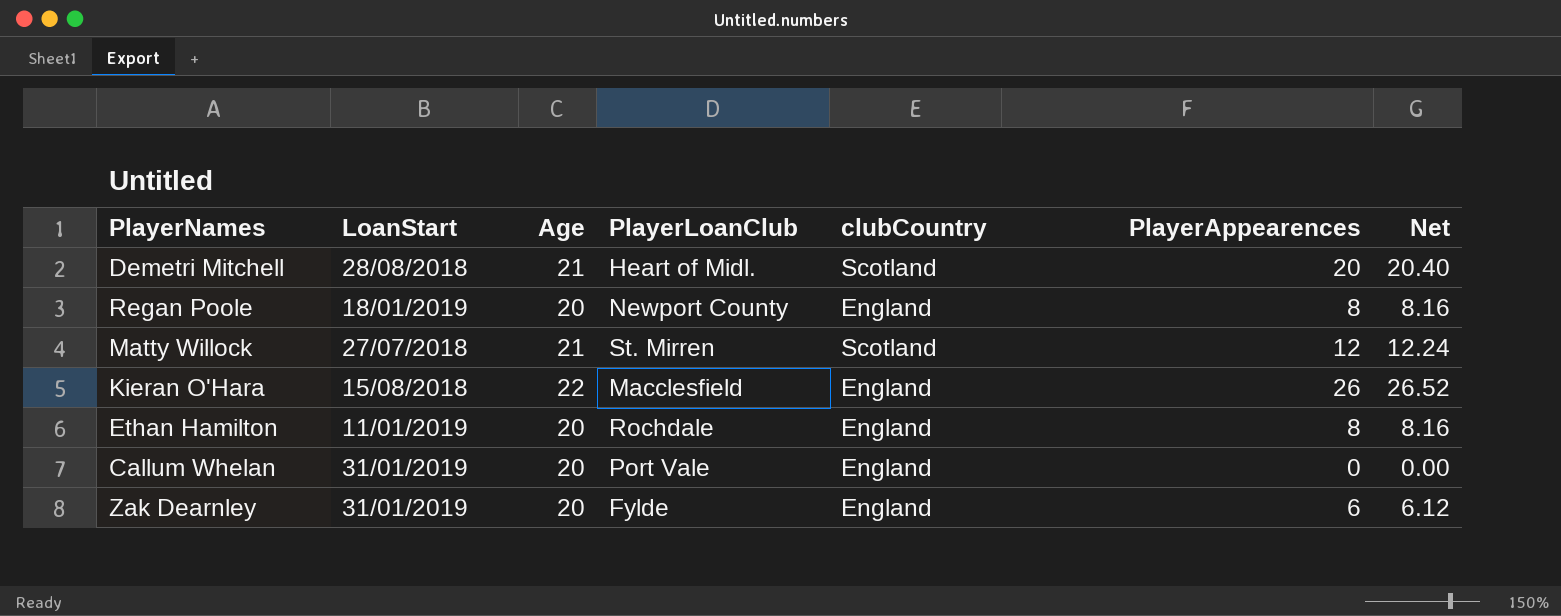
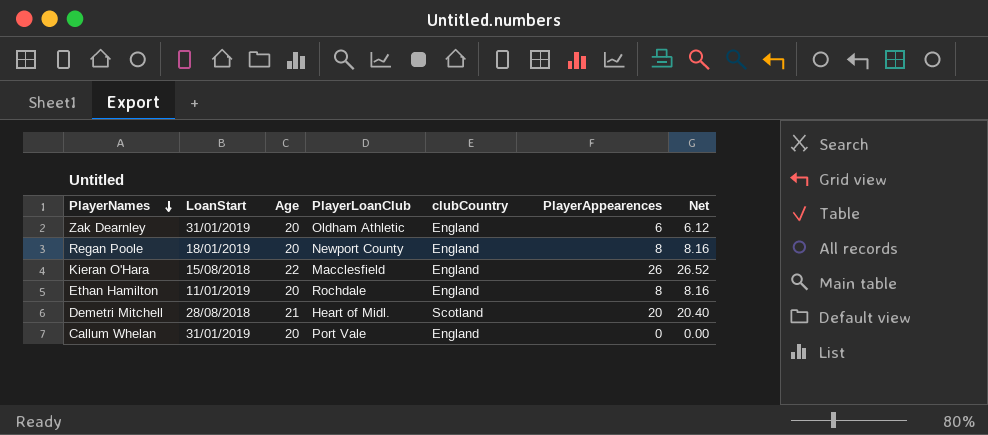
row order: none -> PlayerNames descending
row Matty Willock: 27/07/2018 | 21 | St. Mirren | Scotland | 12 | 12.24 -> none
Zak Dearnley | PlayerLoanClub: Fylde -> Oldham Athletic

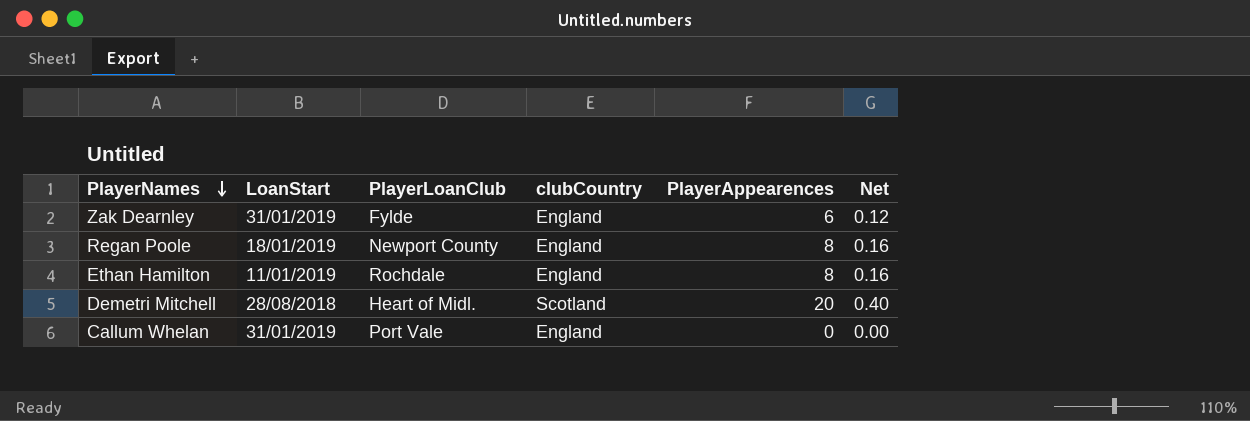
column Age | position: 3 -> none
column Net | formula: [PlayerAppearences] * 1.02 -> [PlayerAppearences] * 0.02
row Kieran O'Hara: 15/08/2018 | 22 | Macclesfield | England | 26 | 26.52 -> none
Zak Dearnley | PlayerLoanClub: Oldham Athletic -> Fylde

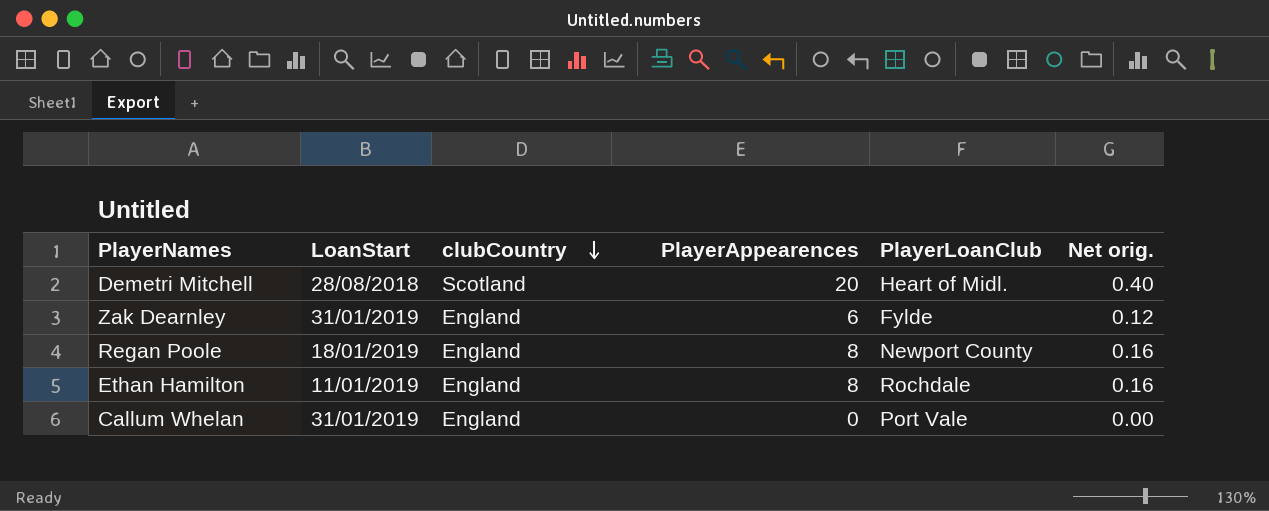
row order: PlayerNames descending -> clubCountry descending
column PlayerLoanClub | position: 3 -> 5
column name: Net -> Net orig.

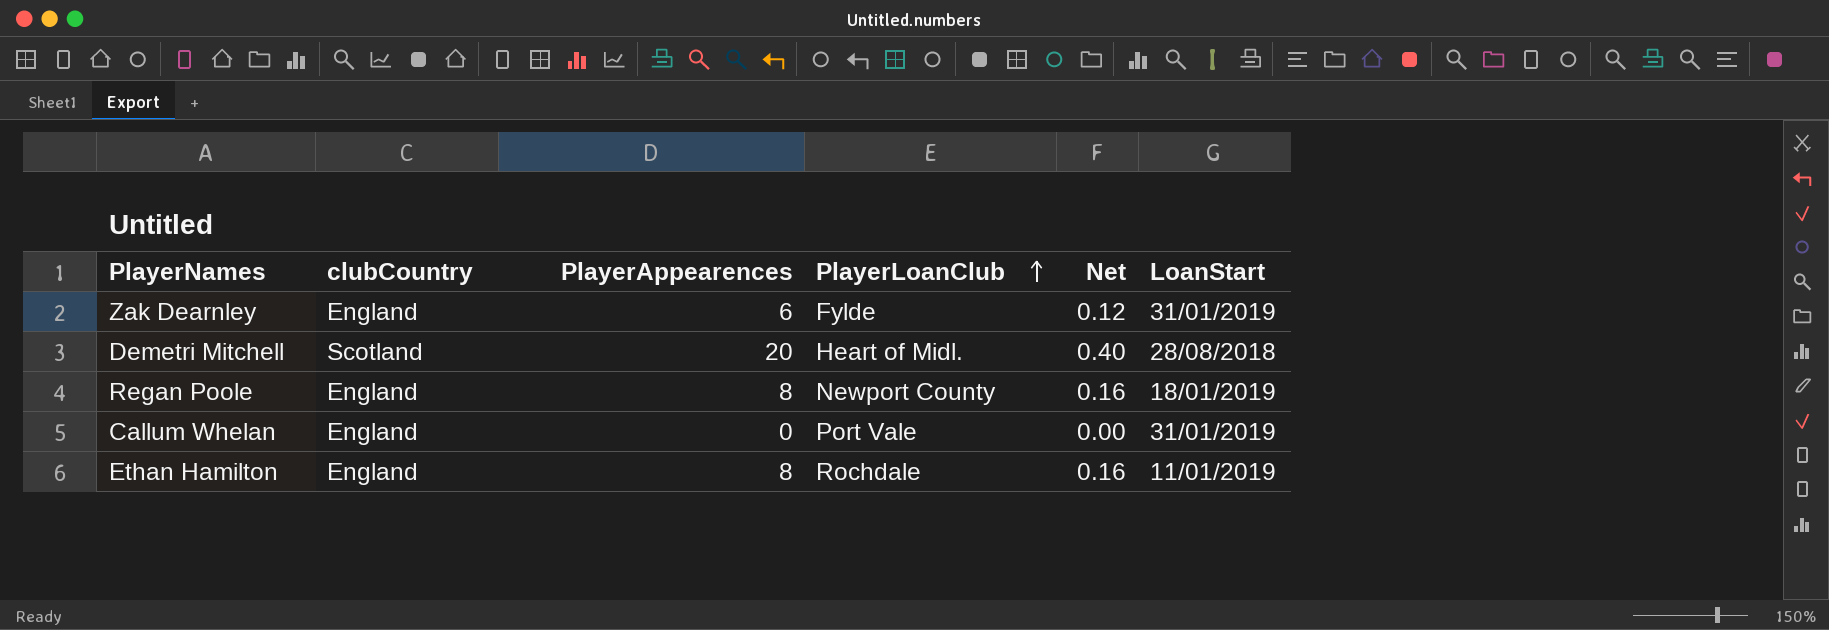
row order: clubCountry descending -> PlayerLoanClub ascending
column name: Net orig. -> Net
column LoanStart | position: 2 -> 6

